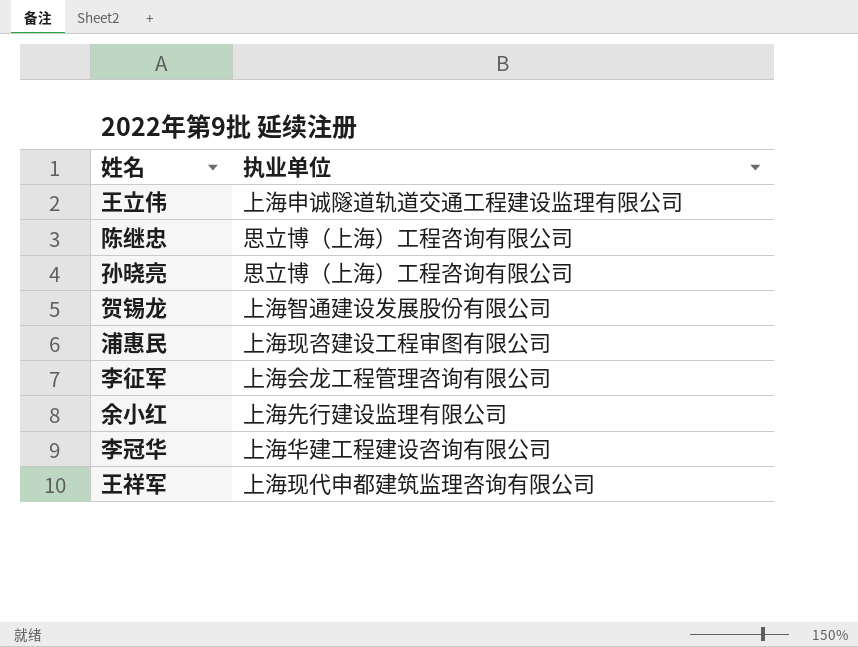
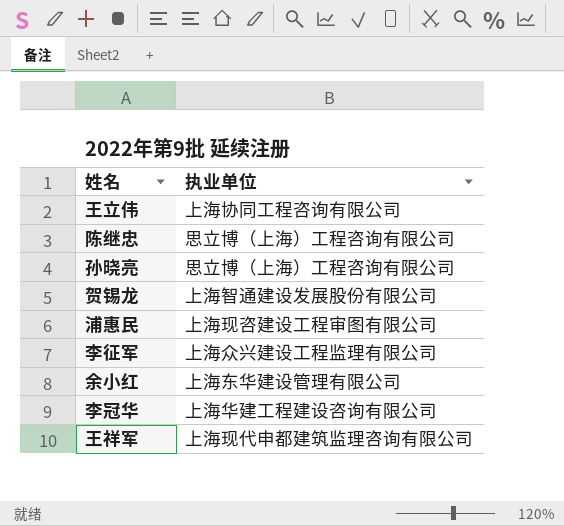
王立伟 | 执业单位: 上海申诚隧道轨道交通工程建设监理有限公司 -> 上海协同工程咨询有限公司
李征军 | 执业单位: 上海会龙工程管理咨询有限公司 -> 上海众兴建设工程监理有限公司
余小红 | 执业单位: 上海先行建设监理有限公司 -> 上海东华建设管理有限公司

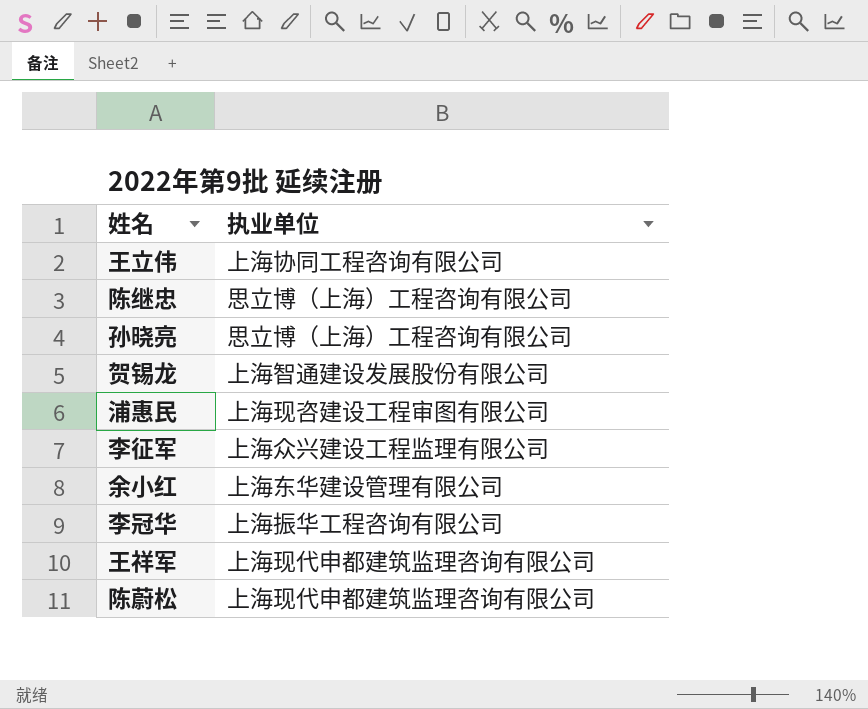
李冠华 | 执业单位: 上海华建工程建设咨询有限公司 -> 上海振华工程咨询有限公司
row 陈蔚松: none -> 上海现代申都建筑监理咨询有限公司

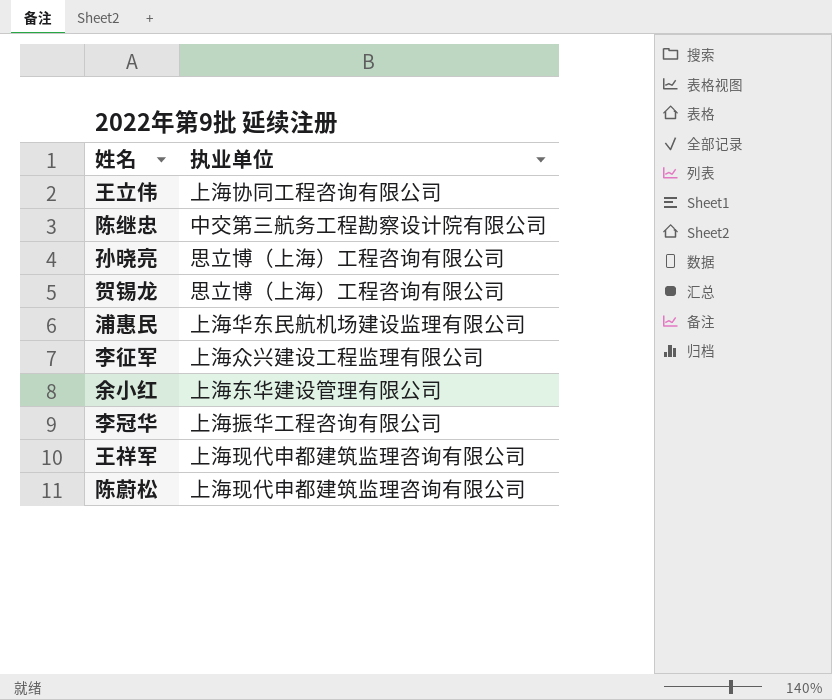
陈继忠 | 执业单位: 思立博（上海）工程咨询有限公司 -> 中交第三航务工程勘察设计院有限公司
贺锡龙 | 执业单位: 上海智通建设发展股份有限公司 -> 思立博（上海）工程咨询有限公司
浦惠民 | 执业单位: 上海现咨建设工程审图有限公司 -> 上海华东民航机场建设监理有限公司

